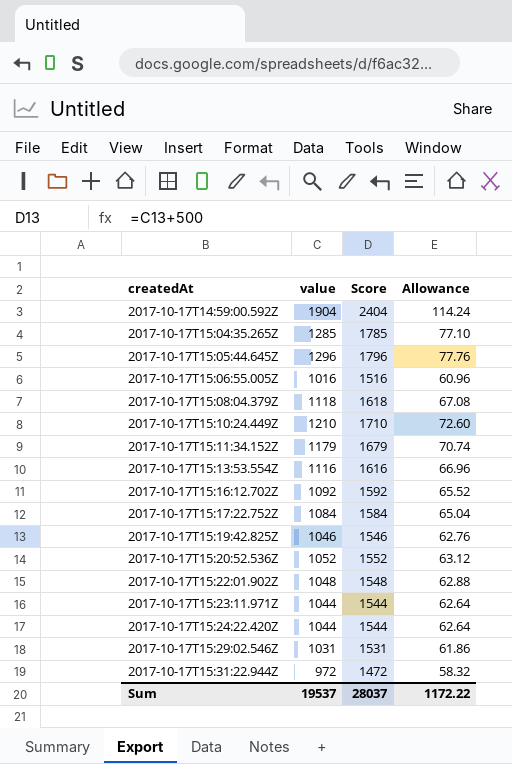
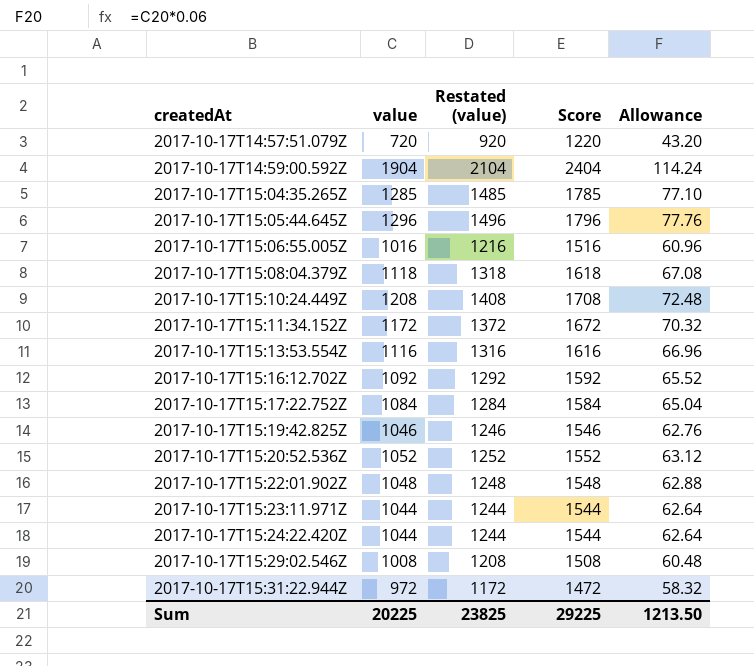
column Restated (value) | formula: none -> [value] + 200
row 2017-10-17T14:57:51.079Z: none -> 720 | 920 | 1220 | 43.20
2017-10-17T15:10:24.449Z | value: 1210 -> 1208
2017-10-17T15:10:24.449Z | Score: 1710 -> 1708
2017-10-17T15:10:24.449Z | Allowance: 72.60 -> 72.48
2017-10-17T15:11:34.152Z | value: 1179 -> 1172
2017-10-17T15:11:34.152Z | Score: 1679 -> 1672
2017-10-17T15:11:34.152Z | Allowance: 70.74 -> 70.32
2017-10-17T15:29:02.546Z | value: 1031 -> 1008
2017-10-17T15:29:02.546Z | Score: 1531 -> 1508
2017-10-17T15:29:02.546Z | Allowance: 61.86 -> 60.48
Sum | value: 19537 -> 20225
Sum | Score: 28037 -> 29225
Sum | Allowance: 1172.22 -> 1213.50

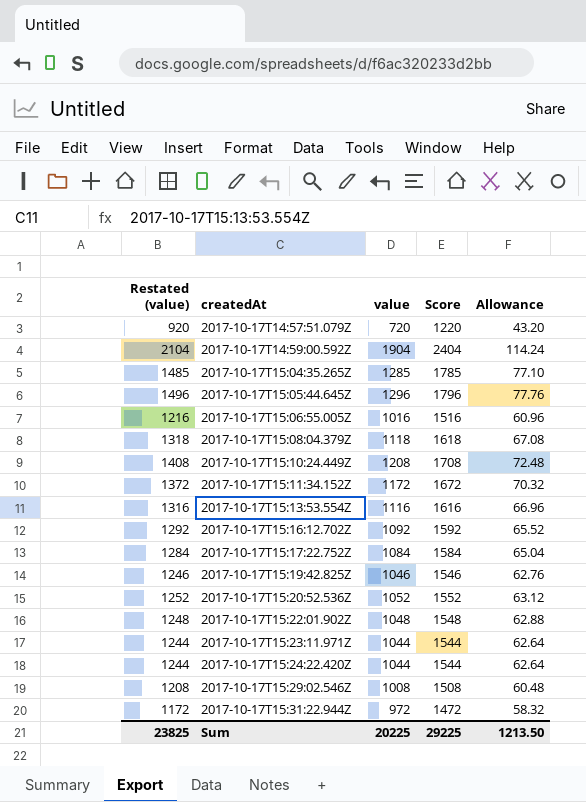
column Restated (value) | position: 3 -> 1

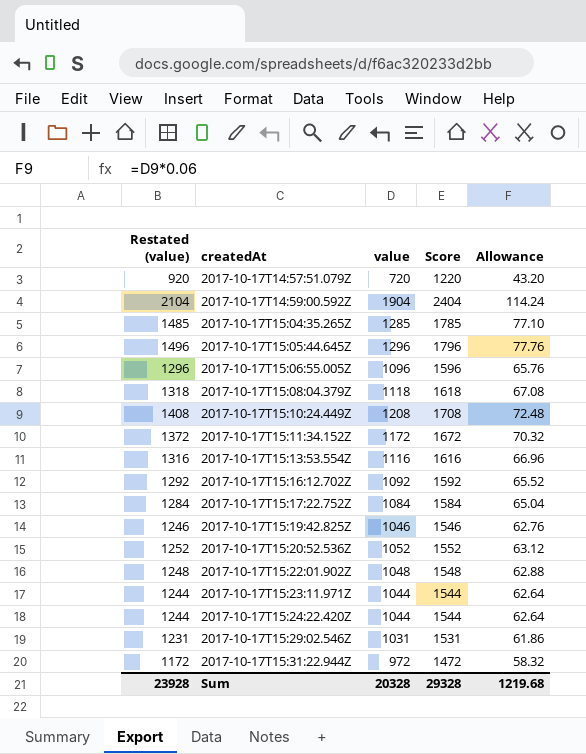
2017-10-17T15:06:55.005Z | Restated (value): 1216 -> 1296
2017-10-17T15:06:55.005Z | value: 1016 -> 1096
2017-10-17T15:06:55.005Z | Score: 1516 -> 1596
2017-10-17T15:06:55.005Z | Allowance: 60.96 -> 65.76
2017-10-17T15:29:02.546Z | Restated (value): 1208 -> 1231
2017-10-17T15:29:02.546Z | value: 1008 -> 1031
2017-10-17T15:29:02.546Z | Score: 1508 -> 1531
2017-10-17T15:29:02.546Z | Allowance: 60.48 -> 61.86
Sum | Restated (value): 23825 -> 23928
Sum | value: 20225 -> 20328
Sum | Score: 29225 -> 29328
Sum | Allowance: 1213.50 -> 1219.68

